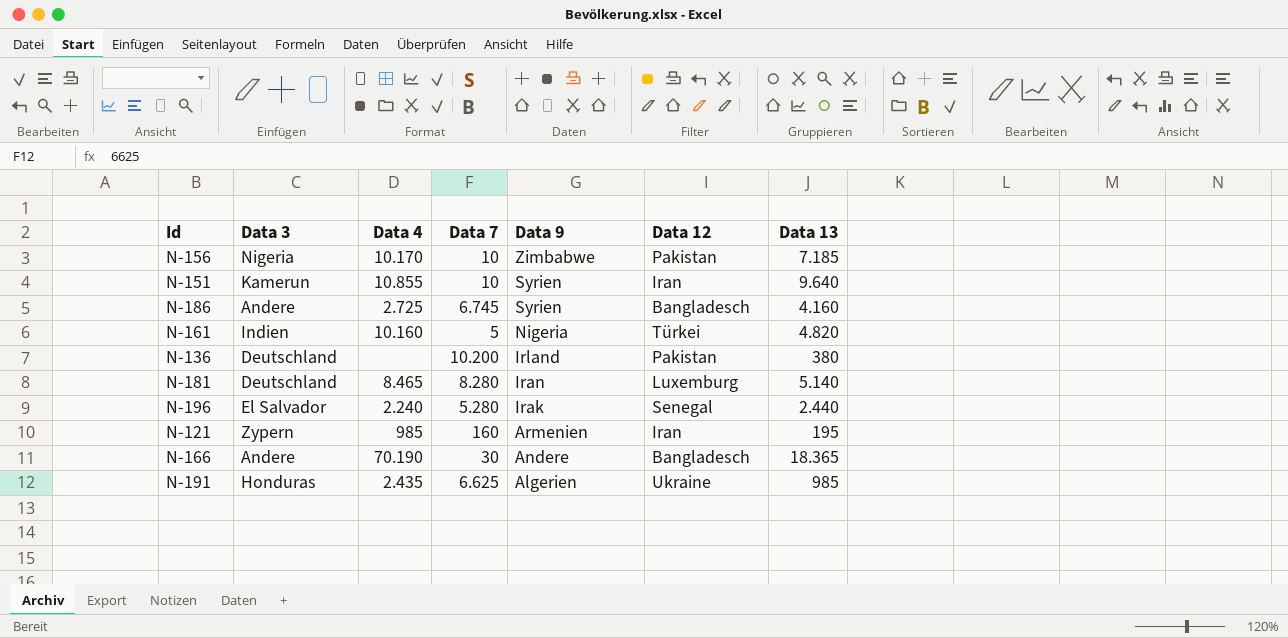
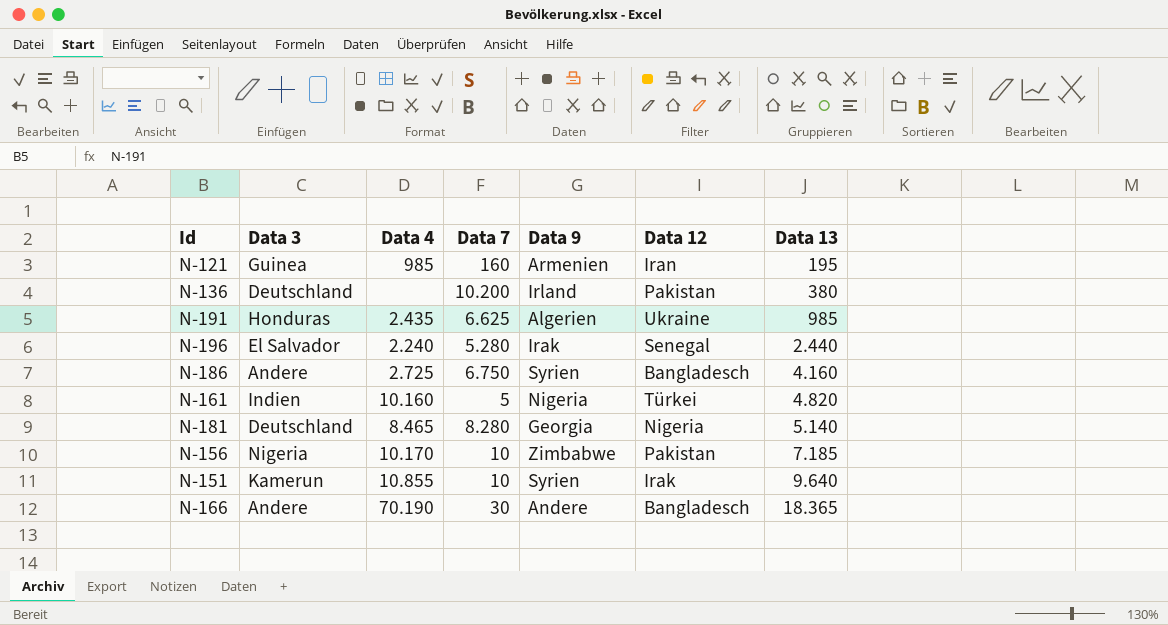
row order: Data 9 descending -> Data 13 ascending
N-121 | Data 3: Zypern -> Guinea
N-186 | Data 7: 6.745 -> 6.750
N-181 | Data 9: Iran -> Georgia
N-181 | Data 12: Luxemburg -> Nigeria
N-151 | Data 12: Iran -> Irak

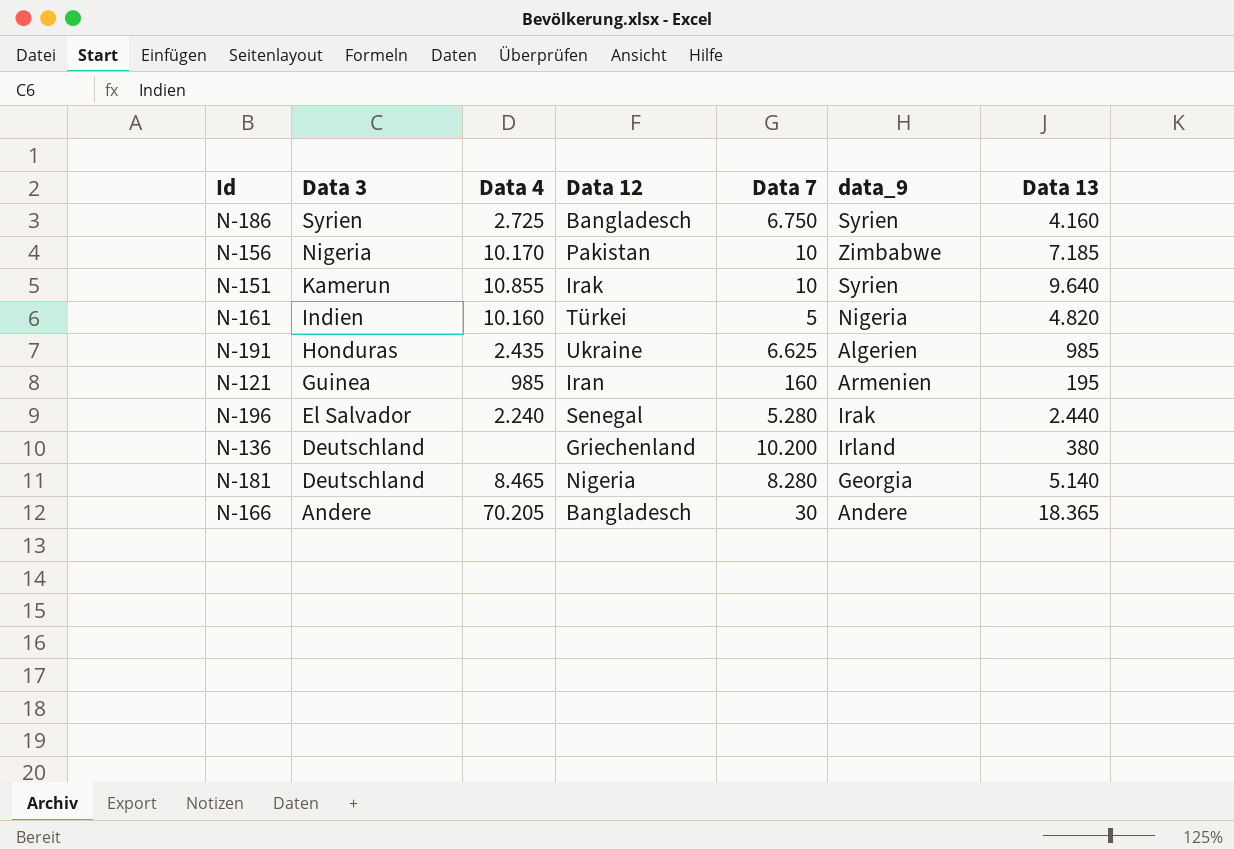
row order: Data 13 ascending -> Data 3 descending
column Data 12 | position: 6 -> 4
column name: Data 9 -> data_9
N-186 | Data 3: Andere -> Syrien
N-136 | Data 12: Pakistan -> Griechenland
N-166 | Data 4: 70.190 -> 70.205

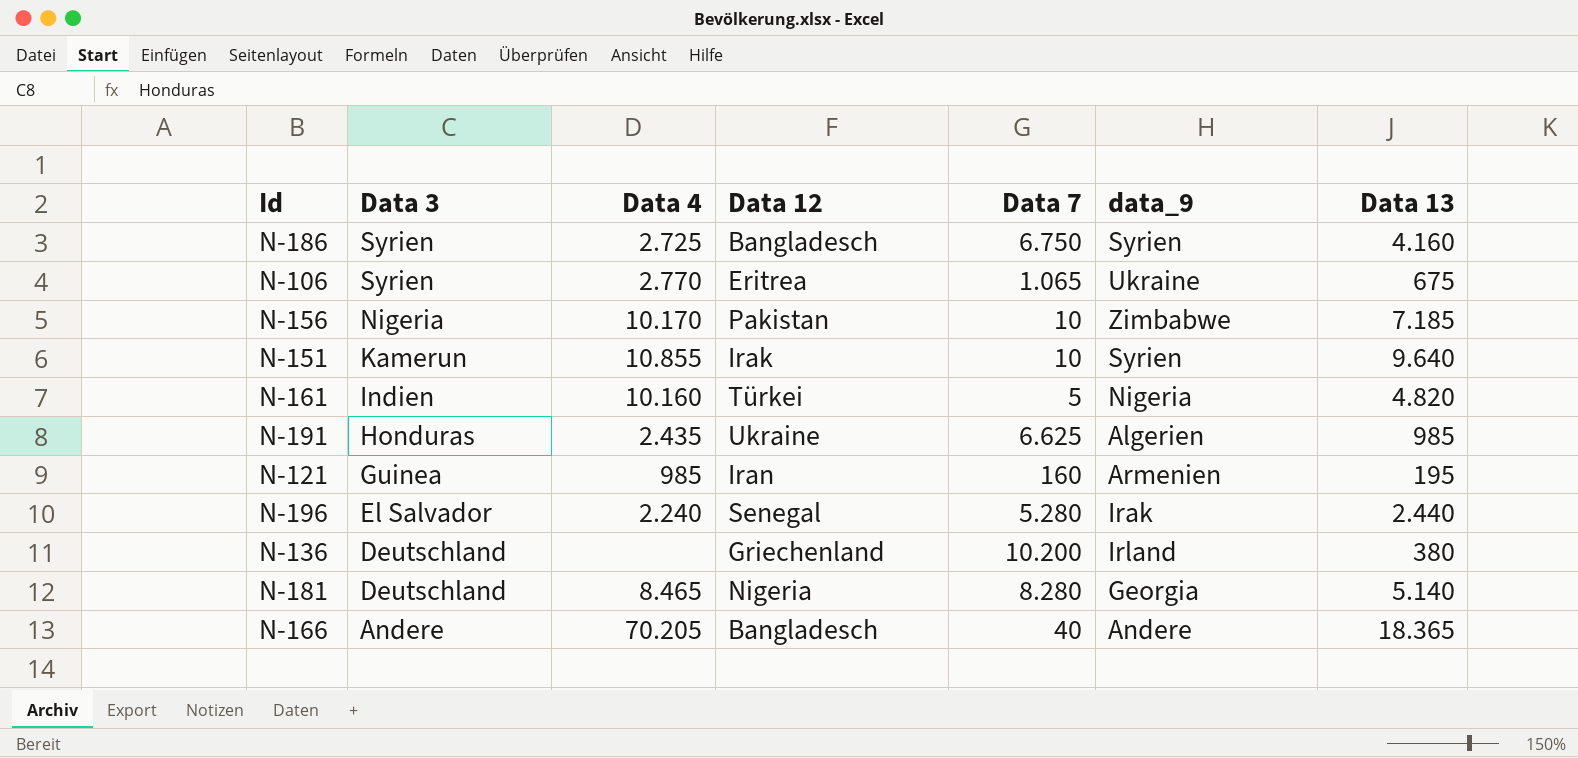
row N-106: none -> Syrien | 2.770 | Eritrea | 1.065 | Ukraine | 675
N-166 | Data 7: 30 -> 40

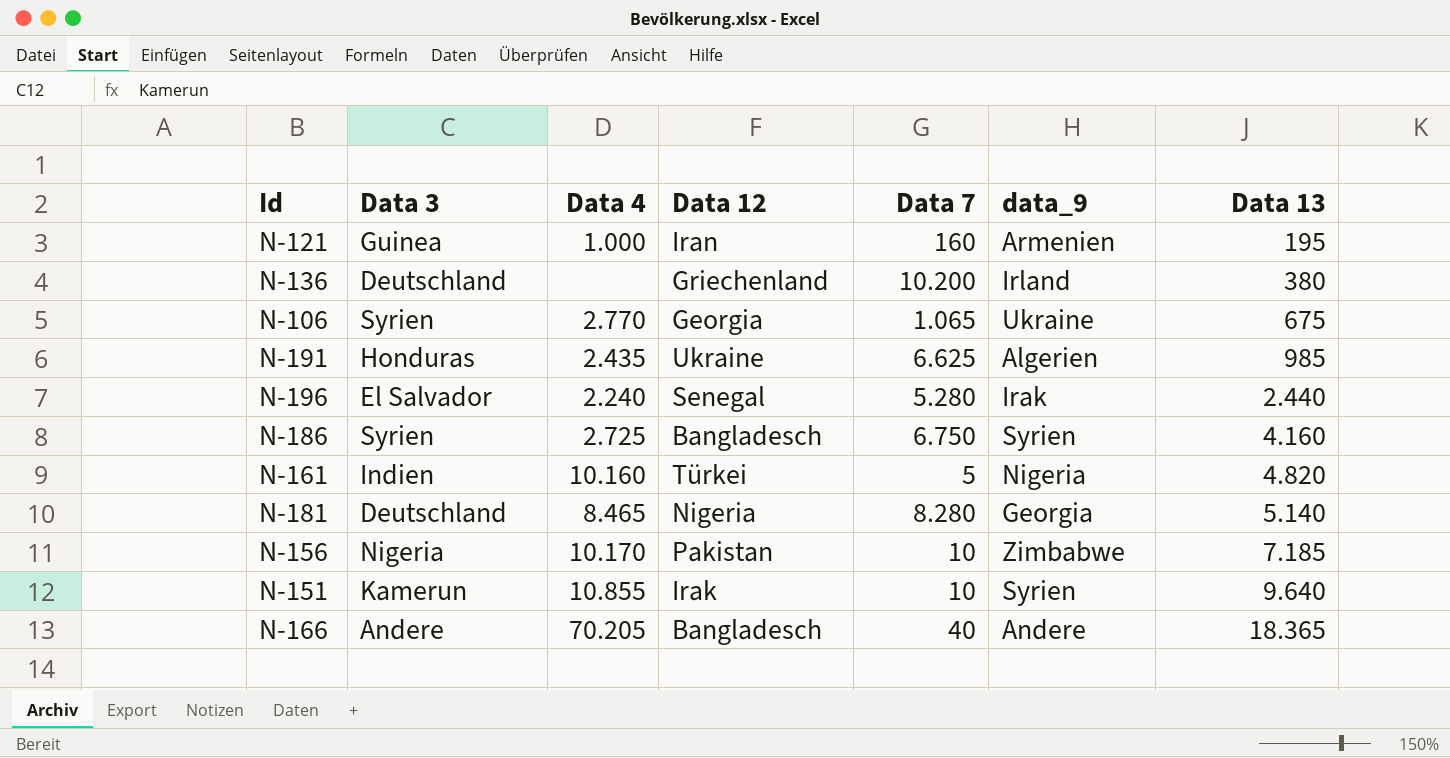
row order: Data 3 descending -> Data 13 ascending
N-121 | Data 4: 985 -> 1.000
N-106 | Data 12: Eritrea -> Georgia

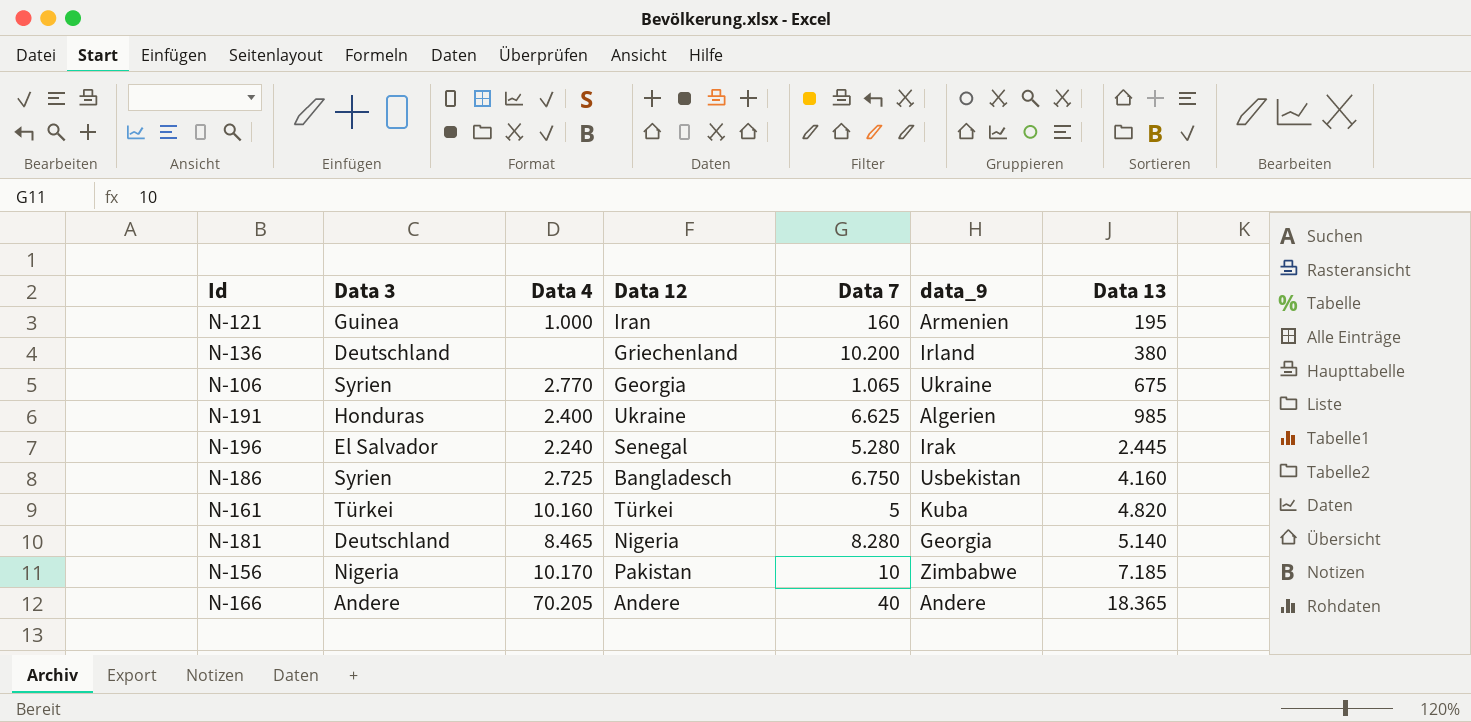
row N-151: Kamerun | 10.855 | Irak | 10 | Syrien | 9.640 -> none
N-191 | Data 4: 2.435 -> 2.400
N-196 | Data 13: 2.440 -> 2.445
N-186 | data_9: Syrien -> Usbekistan
N-161 | Data 3: Indien -> Türkei
N-161 | data_9: Nigeria -> Kuba
N-166 | Data 12: Bangladesch -> Andere

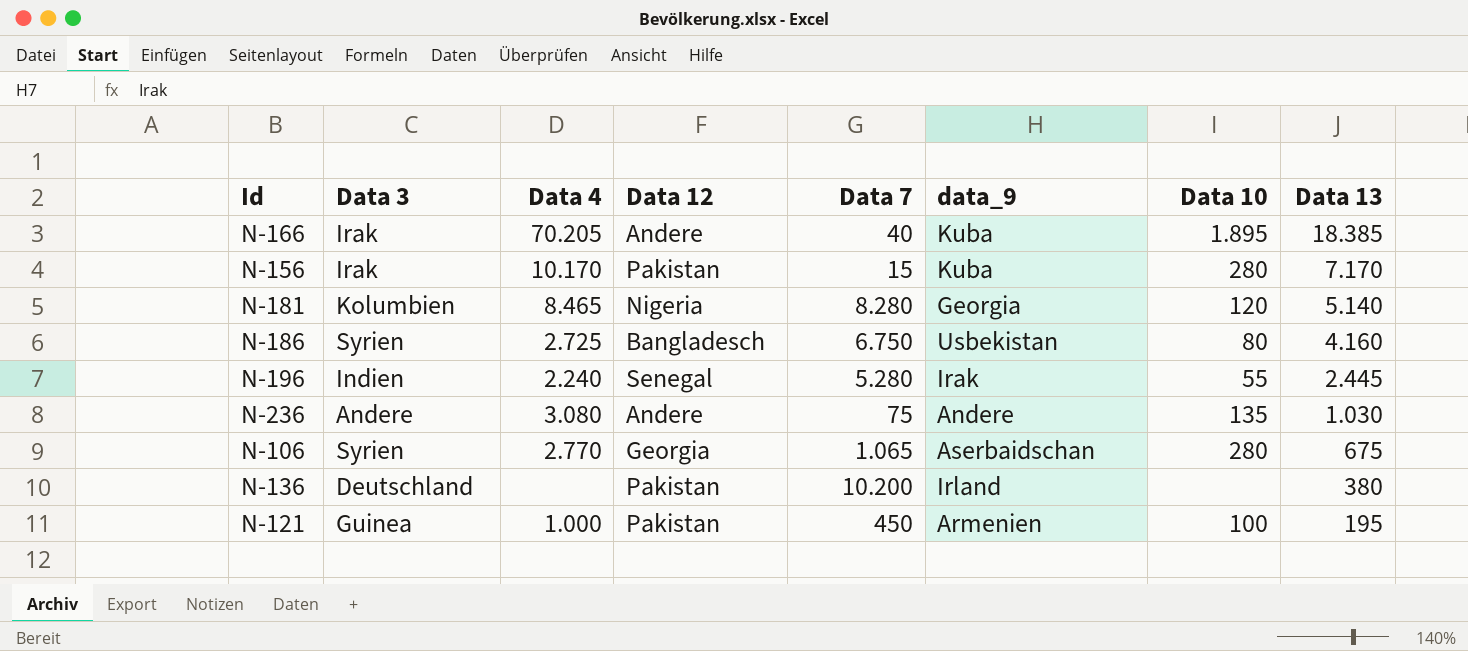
row order: Data 13 ascending -> Data 13 descending
column Data 10 | position: none -> 7
row N-191: Honduras | 2.400 | Ukraine | 6.625 | Algerien | 985 -> none
row N-161: Türkei | 10.160 | Türkei | 5 | Kuba | 4.820 -> none
N-166 | Data 3: Andere -> Irak
N-166 | data_9: Andere -> Kuba
N-166 | Data 13: 18.365 -> 18.385
N-156 | Data 3: Nigeria -> Irak
N-156 | Data 7: 10 -> 15
N-156 | data_9: Zimbabwe -> Kuba
N-156 | Data 13: 7.185 -> 7.170
N-181 | Data 3: Deutschland -> Kolumbien
N-196 | Data 3: El Salvador -> Indien
row N-236: none -> Andere | 3.080 | Andere | 75 | Andere | 135 | 1.030
N-106 | data_9: Ukraine -> Aserbaidschan
N-136 | Data 12: Griechenland -> Pakistan
N-121 | Data 12: Iran -> Pakistan
N-121 | Data 7: 160 -> 450

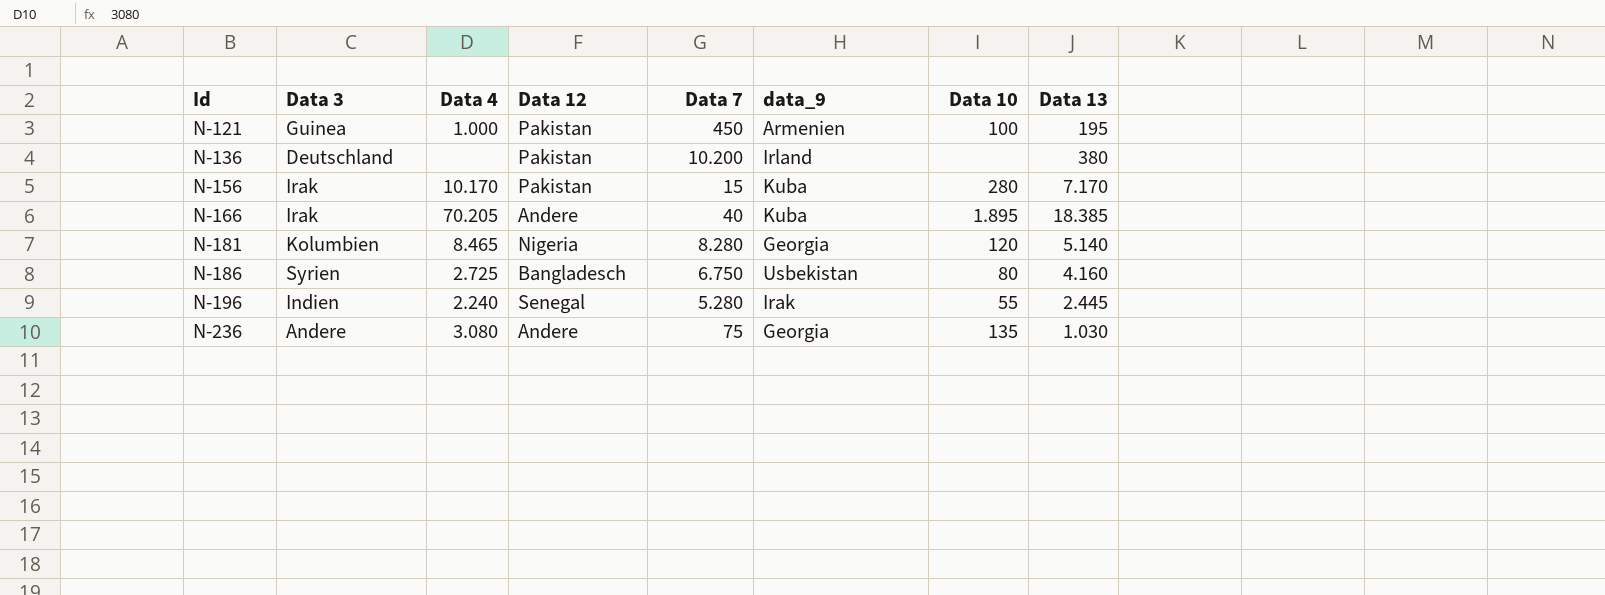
row order: Data 13 descending -> Id ascending
row N-106: Syrien | 2.770 | Georgia | 1.065 | Aserbaidschan | 280 | 675 -> none
N-236 | data_9: Andere -> Georgia

